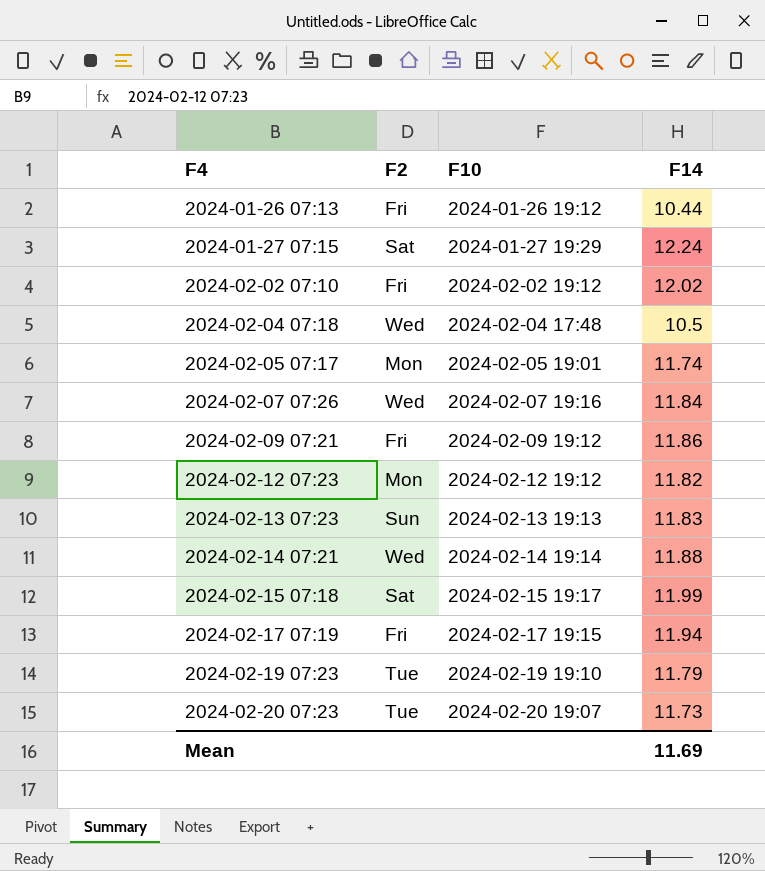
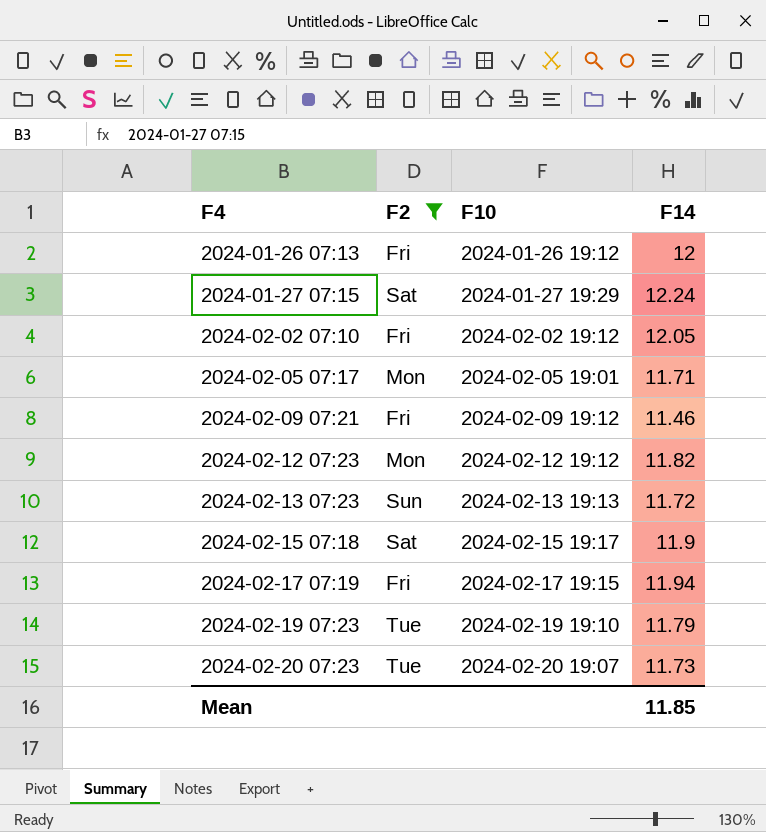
filter: none -> F2 != Wed
2024-01-26 07:13 | F14: 10.44 -> 12
2024-02-02 07:10 | F14: 12.02 -> 12.05
2024-02-05 07:17 | F14: 11.74 -> 11.71
2024-02-09 07:21 | F14: 11.86 -> 11.46
2024-02-13 07:23 | F14: 11.83 -> 11.72
2024-02-15 07:18 | F14: 11.99 -> 11.9
Mean | F14: 11.69 -> 11.85

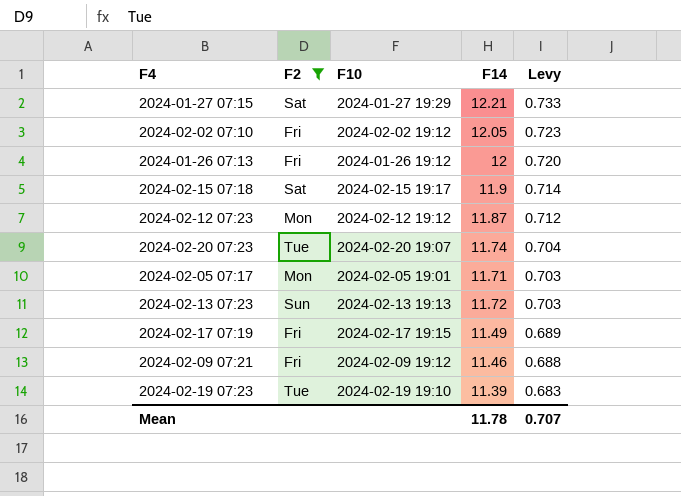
row order: F4 ascending -> Levy descending
column Levy | formula: none -> [F14] * 0.06
2024-01-27 07:15 | F14: 12.24 -> 12.21
2024-02-12 07:23 | F14: 11.82 -> 11.87
2024-02-20 07:23 | F14: 11.73 -> 11.74
2024-02-17 07:19 | F14: 11.94 -> 11.49
2024-02-19 07:23 | F14: 11.79 -> 11.39
Mean | F14: 11.85 -> 11.78

